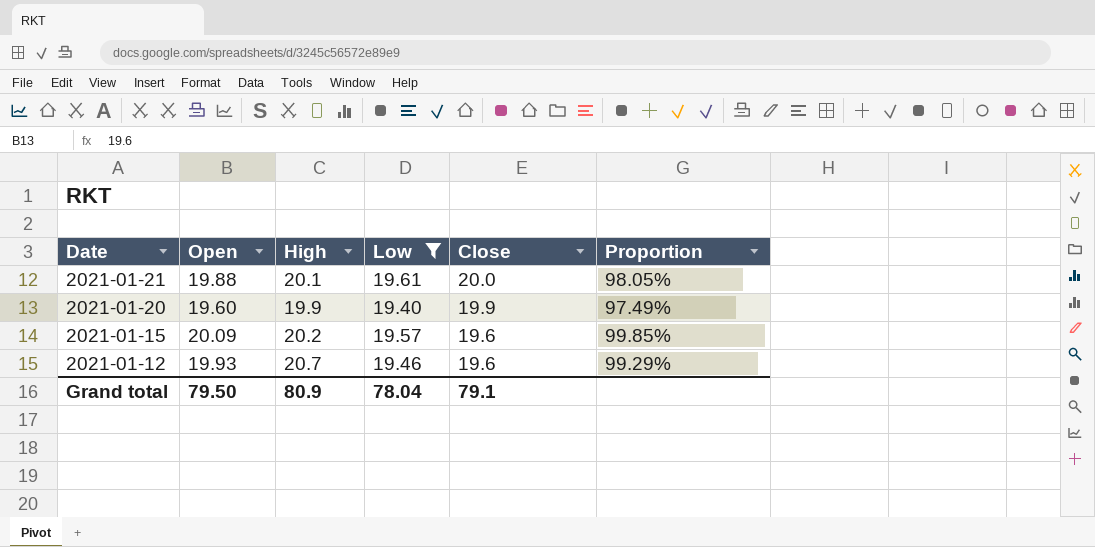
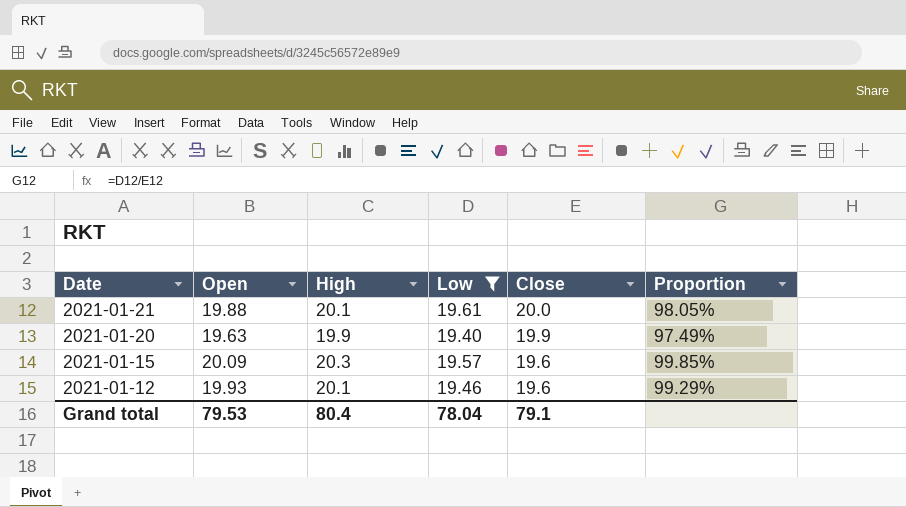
2021-01-20 | Open: 19.60 -> 19.63
2021-01-15 | High: 20.2 -> 20.3
2021-01-12 | High: 20.7 -> 20.1
Grand total | Open: 79.50 -> 79.53
Grand total | High: 80.9 -> 80.4

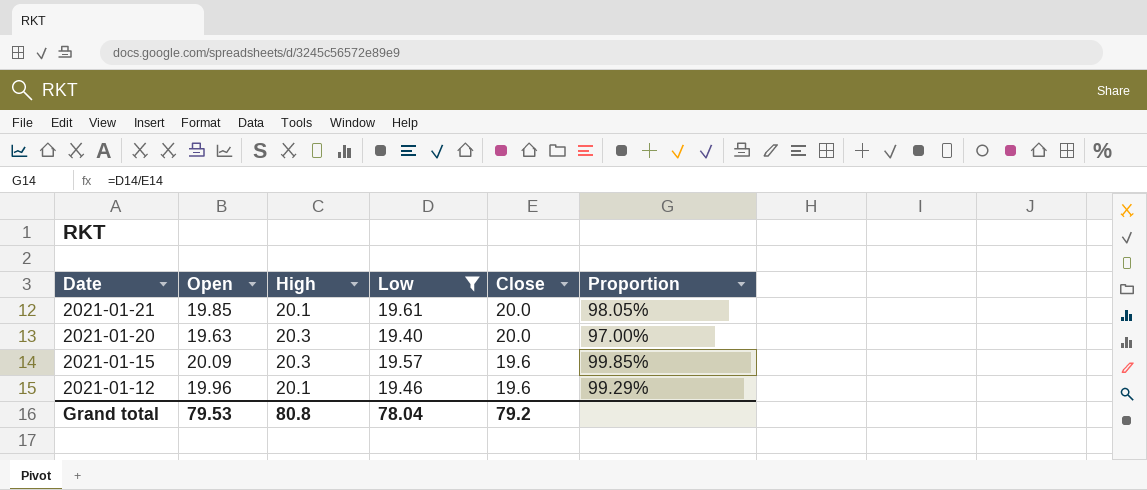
2021-01-21 | Open: 19.88 -> 19.85
2021-01-20 | High: 19.9 -> 20.3
2021-01-20 | Close: 19.9 -> 20.0
2021-01-20 | Proportion: 97.49% -> 97.00%
2021-01-12 | Open: 19.93 -> 19.96
Grand total | High: 80.4 -> 80.8
Grand total | Close: 79.1 -> 79.2

